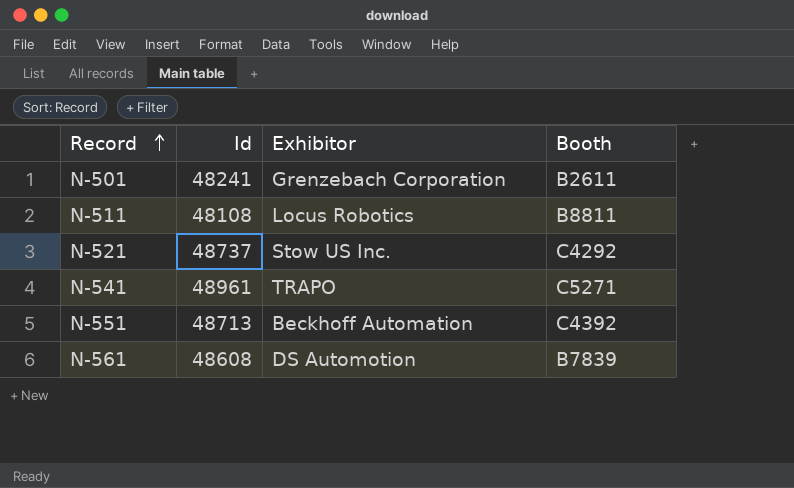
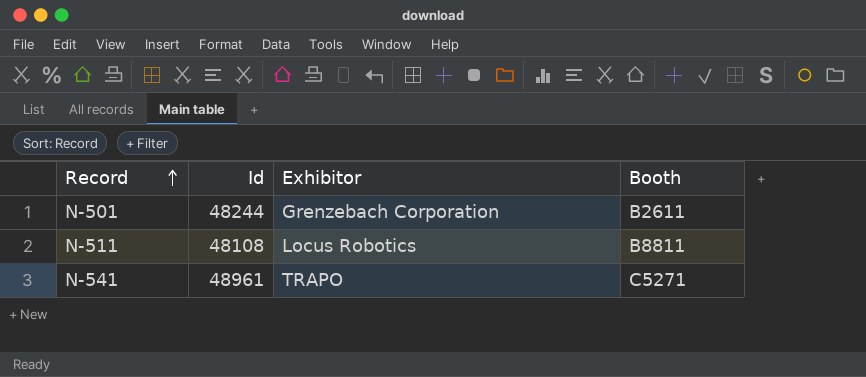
row N-521: 48737 | Stow US Inc. | C4292 -> none
row N-551: 48713 | Beckhoff Automation | C4392 -> none
row N-561: 48608 | DS Automotion | B7839 -> none
N-501 | Id: 48241 -> 48244

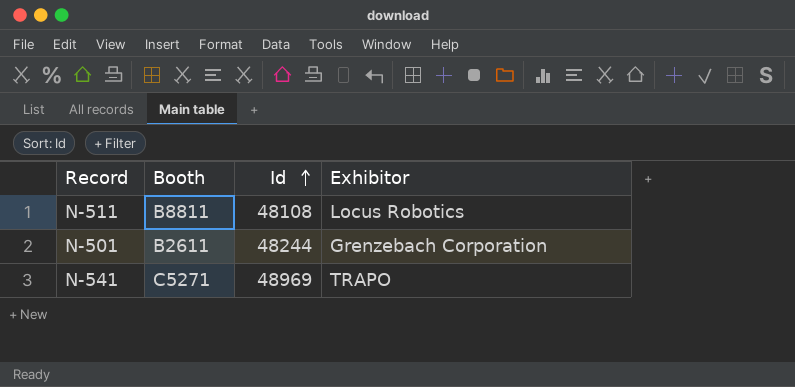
row order: Record ascending -> Id ascending
column Booth | position: 4 -> 2
N-541 | Id: 48961 -> 48969

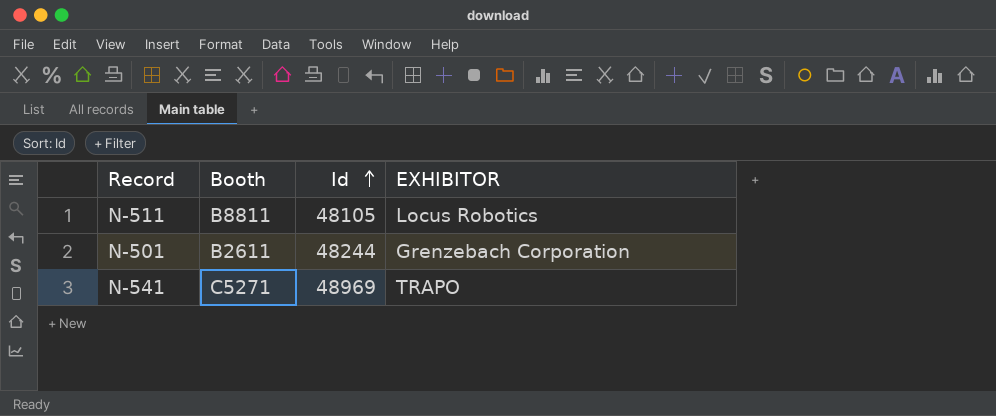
column name: Exhibitor -> EXHIBITOR
N-511 | Id: 48108 -> 48105

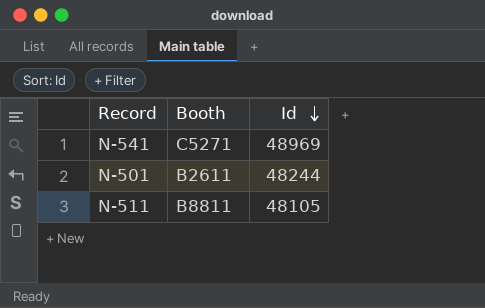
row order: Id ascending -> Id descending
column EXHIBITOR | position: 4 -> none

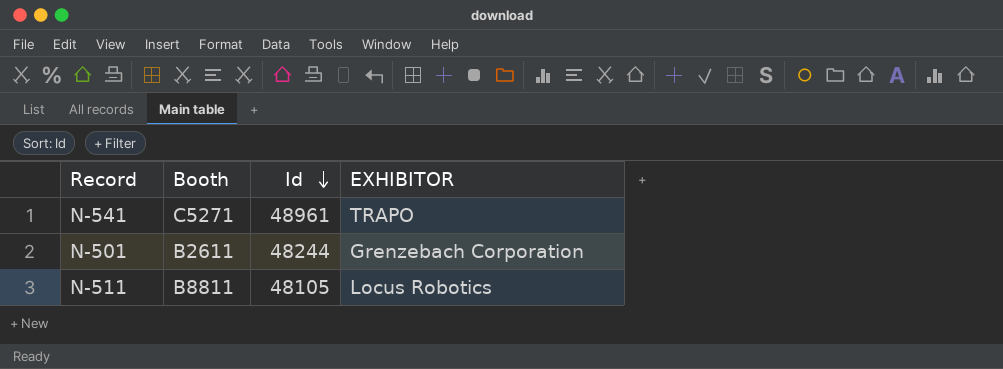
column EXHIBITOR | position: none -> 4
N-541 | Id: 48969 -> 48961

